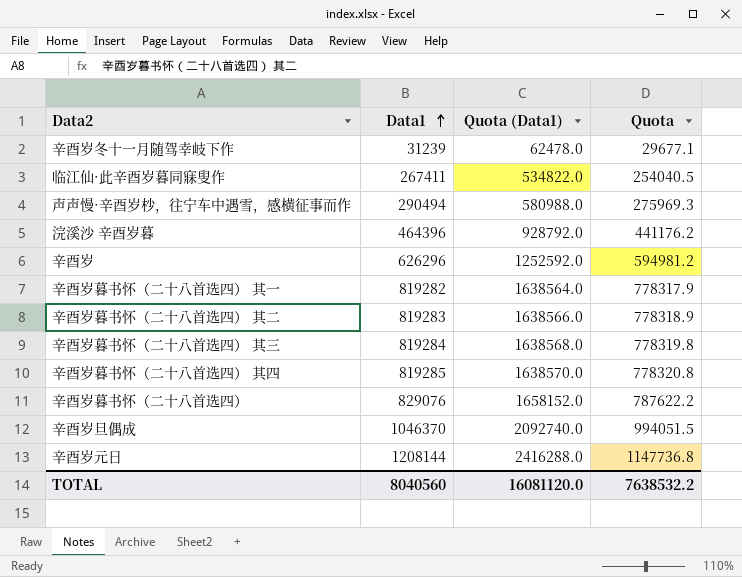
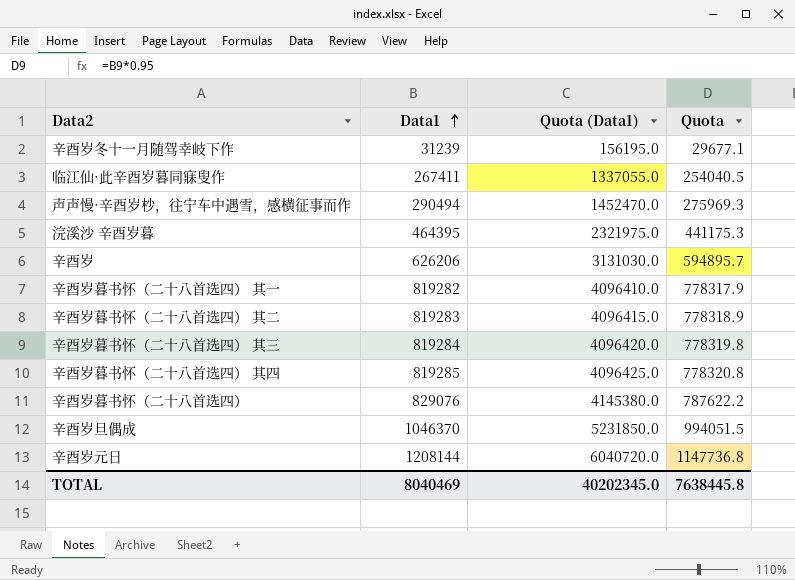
column Quota (Data1) | formula: [Data1] * 2 -> [Data1] * 5
浣溪沙 辛酉岁暮 | Data1: 464396 -> 464395
浣溪沙 辛酉岁暮 | Quota: 441176.2 -> 441175.3
辛酉岁 | Data1: 626296 -> 626206
辛酉岁 | Quota: 594981.2 -> 594895.7
TOTAL | Data1: 8040560 -> 8040469
TOTAL | Quota (Data1): 16081120.0 -> 40202345.0
TOTAL | Quota: 7638532.2 -> 7638445.8

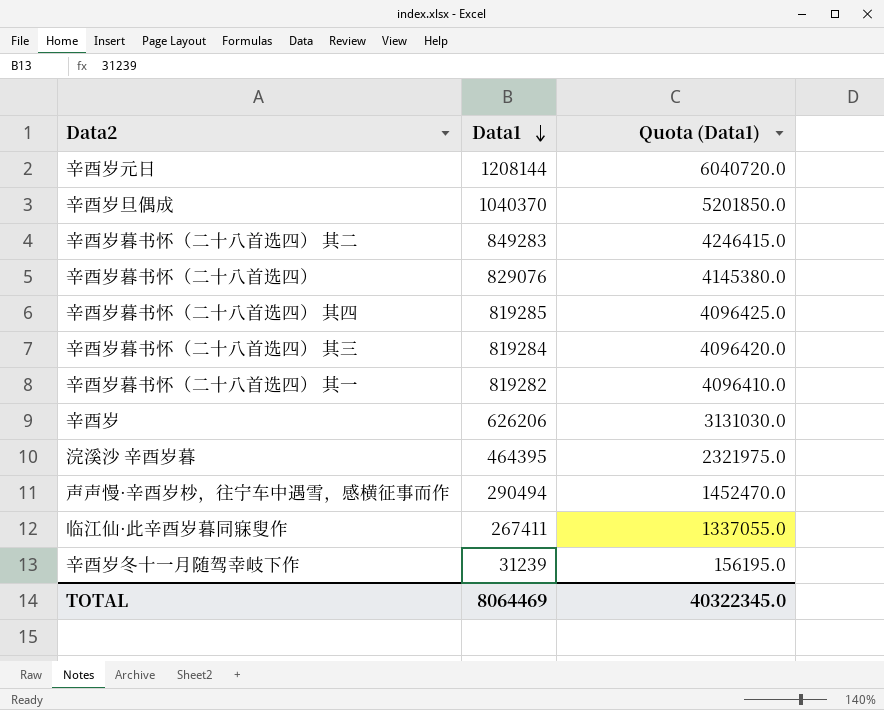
row order: Data1 ascending -> Data1 descending
column Quota | formula: [Data1] * 0.95 -> none
辛酉岁旦偶成 | Data1: 1046370 -> 1040370
辛酉岁旦偶成 | Quota (Data1): 5231850.0 -> 5201850.0
辛酉岁暮书怀（二十八首选四） 其二 | Data1: 819283 -> 849283
辛酉岁暮书怀（二十八首选四） 其二 | Quota (Data1): 4096415.0 -> 4246415.0
TOTAL | Data1: 8040469 -> 8064469
TOTAL | Quota (Data1): 40202345.0 -> 40322345.0

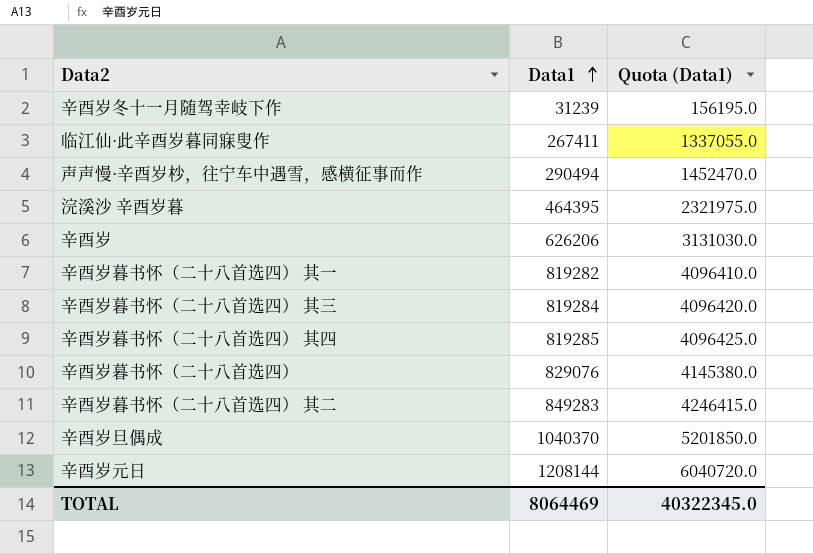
row order: Data1 descending -> Data1 ascending

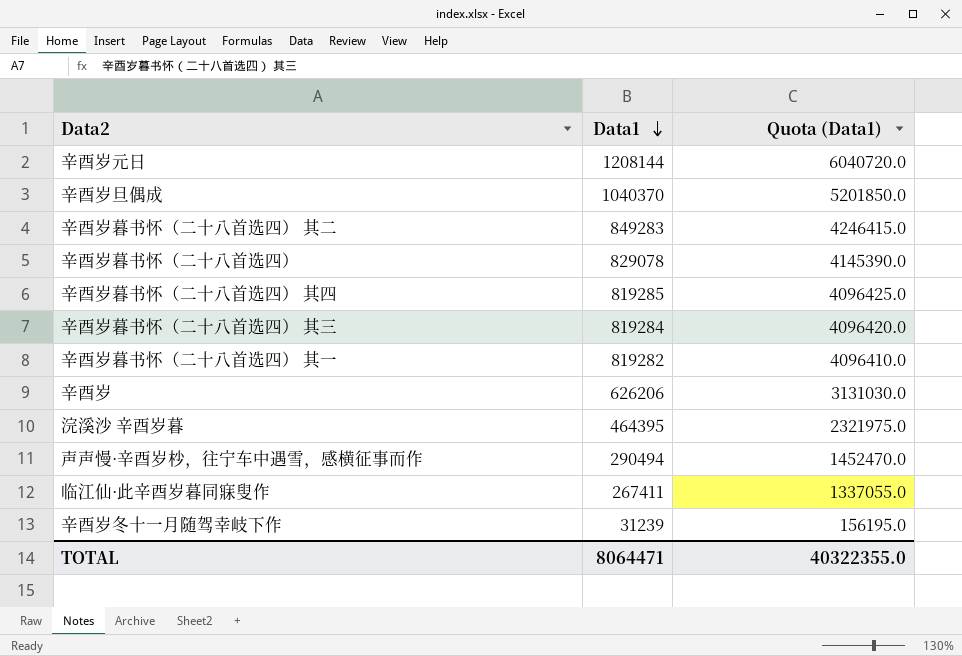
row order: Data1 ascending -> Data1 descending
辛酉岁暮书怀（二十八首选四） | Data1: 829076 -> 829078
辛酉岁暮书怀（二十八首选四） | Quota (Data1): 4145380.0 -> 4145390.0
TOTAL | Data1: 8064469 -> 8064471
TOTAL | Quota (Data1): 40322345.0 -> 40322355.0

